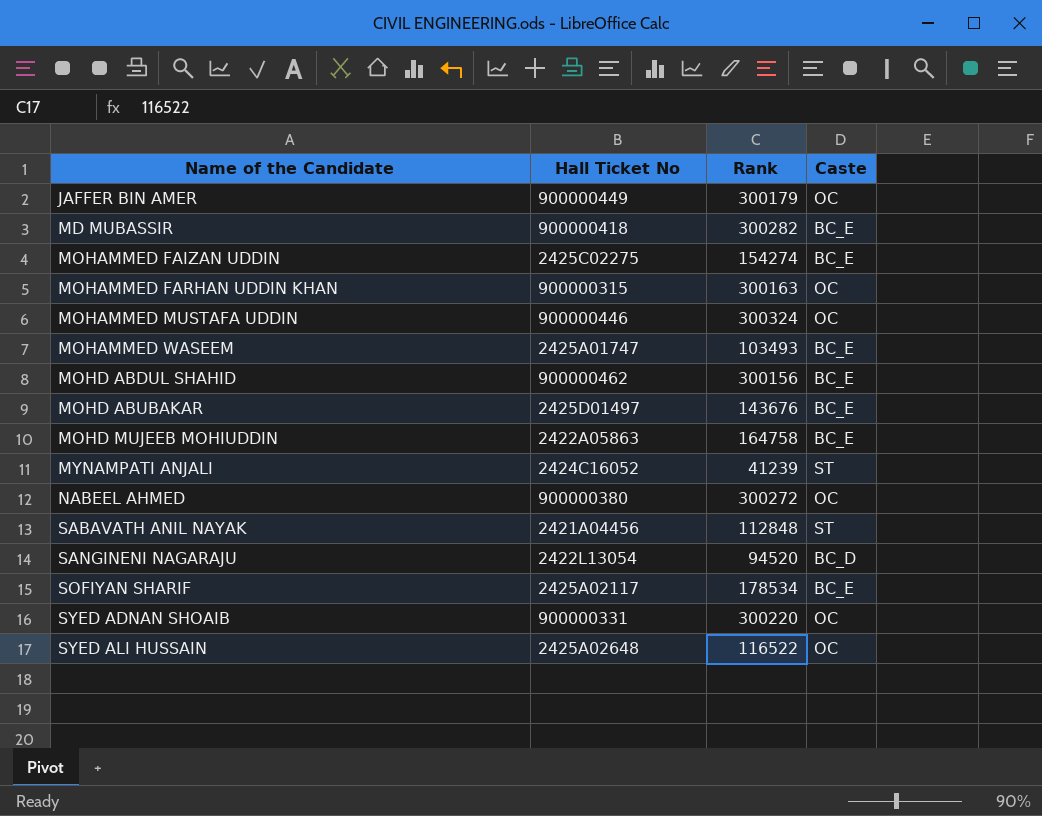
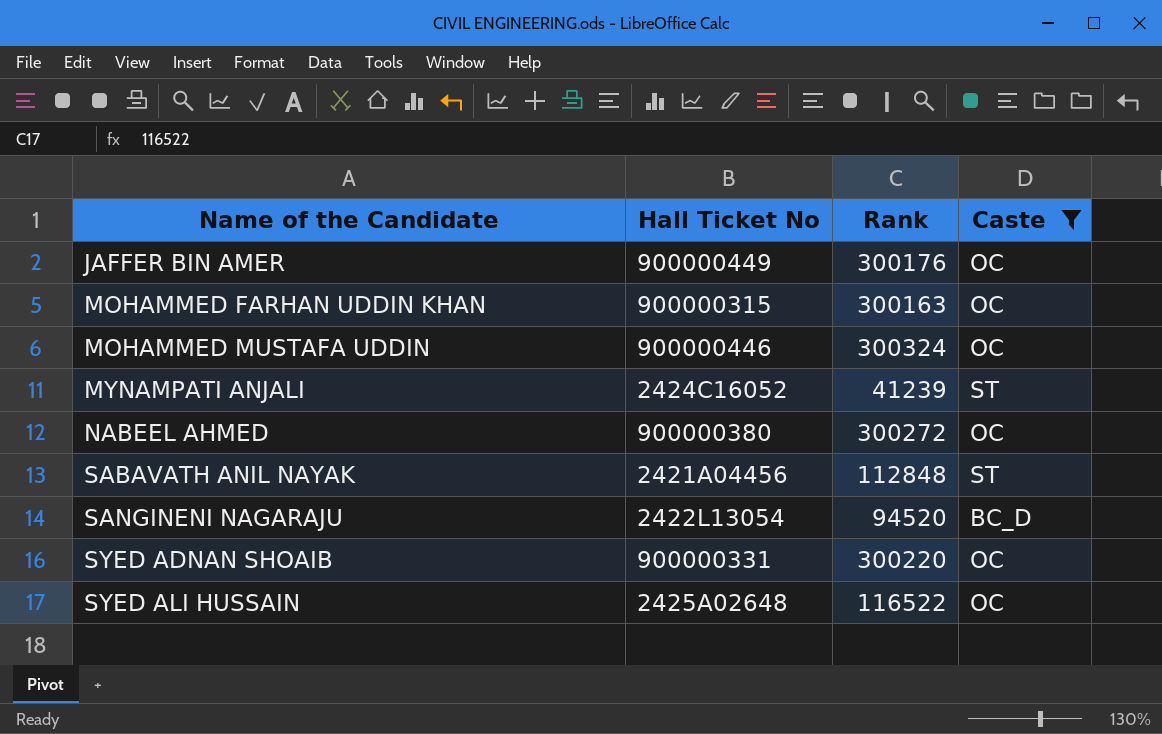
filter: none -> Caste != BC_E
JAFFER BIN AMER | Rank: 300179 -> 300176

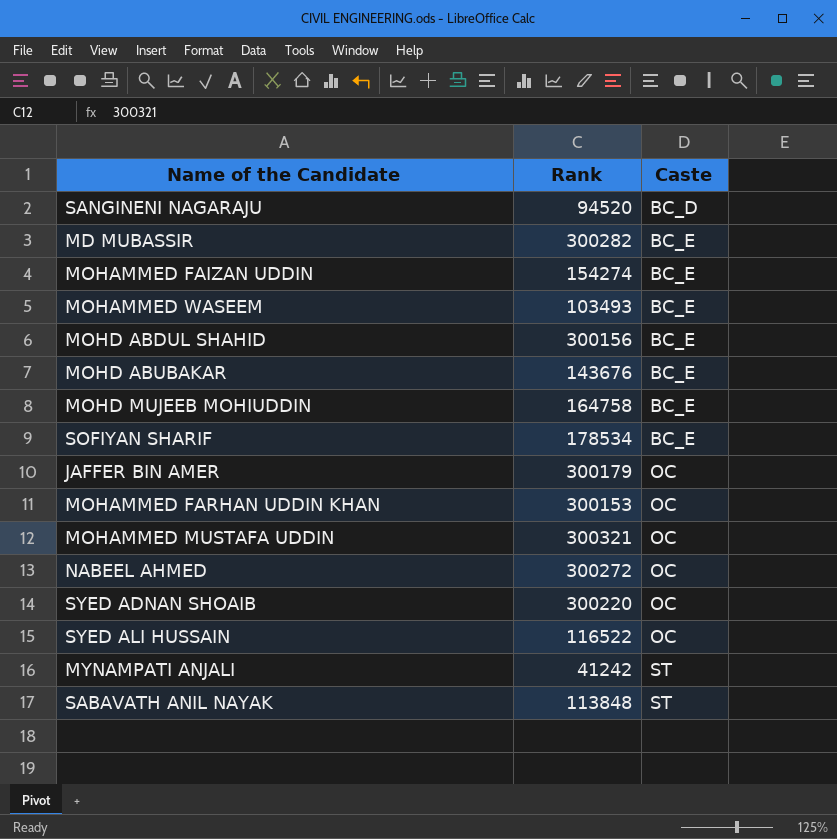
filter: Caste != BC_E -> none
row order: Name of the Candidate ascending -> Caste ascending
column Hall Ticket No | position: 2 -> none
JAFFER BIN AMER | Rank: 300176 -> 300179
MOHAMMED FARHAN UDDIN KHAN | Rank: 300163 -> 300153
MOHAMMED MUSTAFA UDDIN | Rank: 300324 -> 300321
MYNAMPATI ANJALI | Rank: 41239 -> 41242
SABAVATH ANIL NAYAK | Rank: 112848 -> 113848

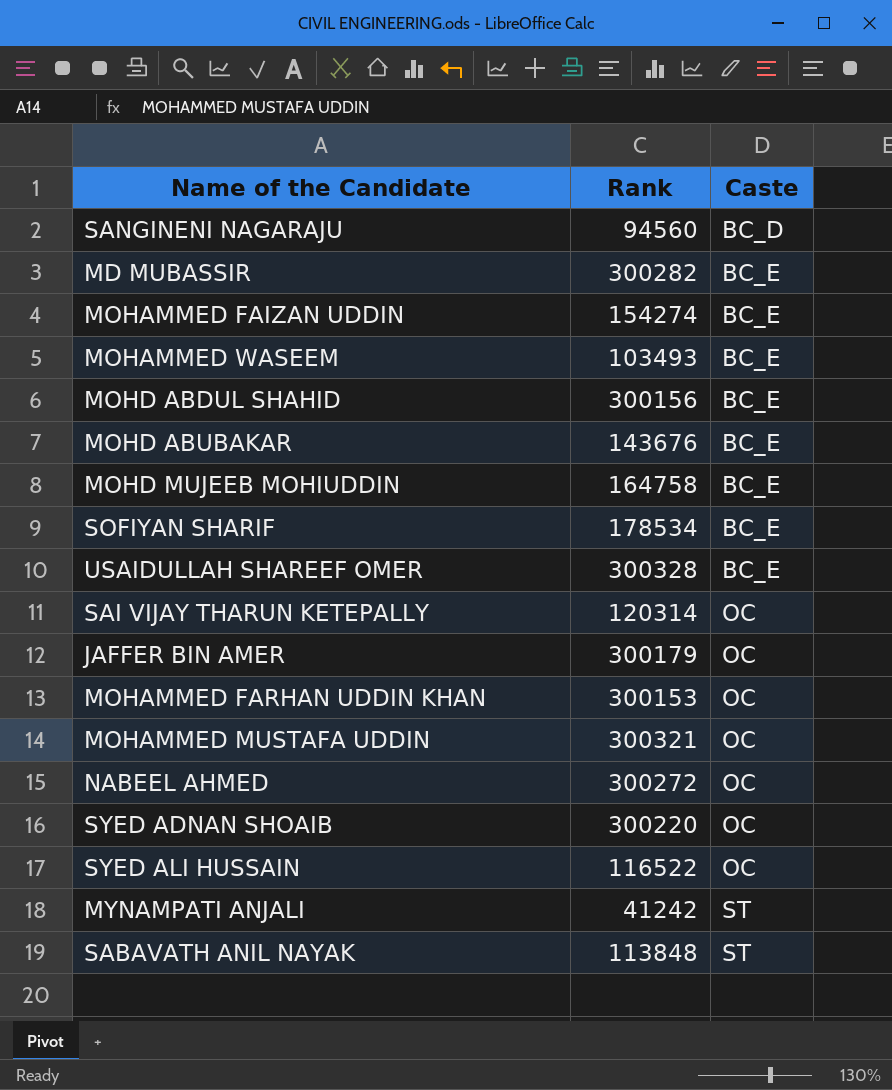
SANGINENI NAGARAJU | Rank: 94520 -> 94560
row USAIDULLAH SHAREEF OMER: none -> 300328 | BC_E
row SAI VIJAY THARUN KETEPALLY: none -> 120314 | OC

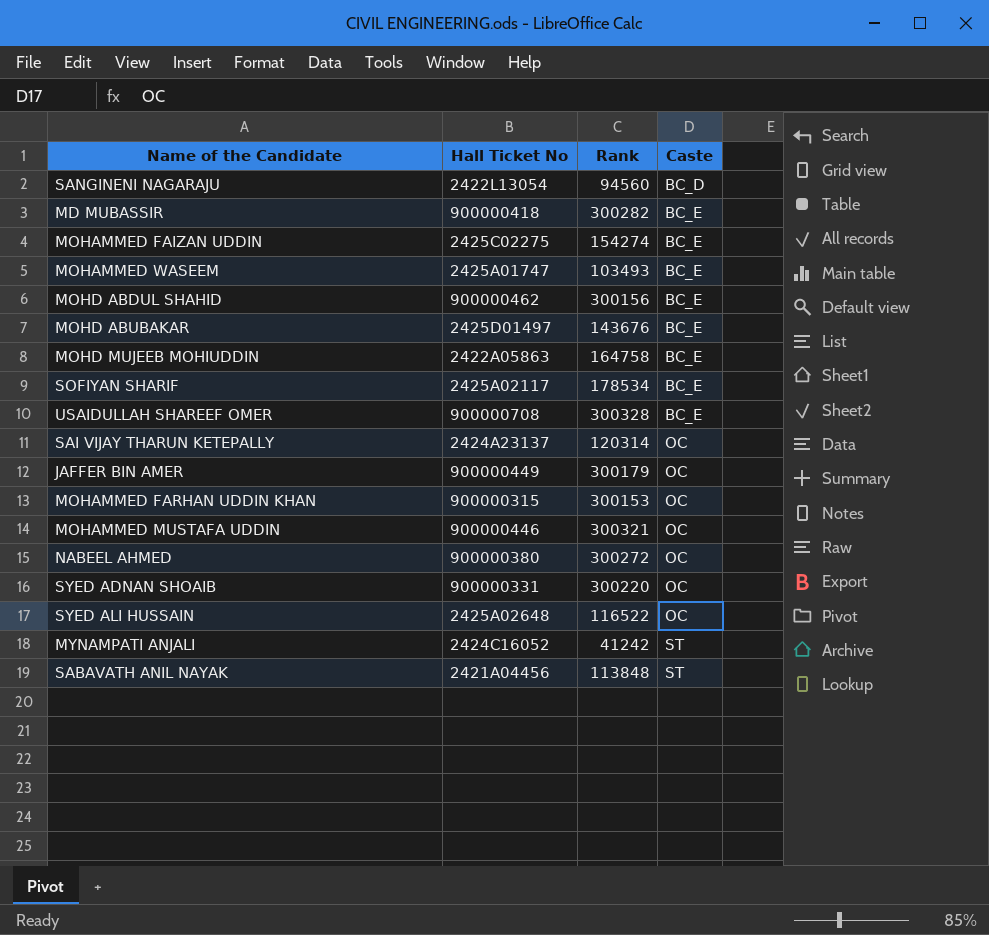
column Hall Ticket No | position: none -> 2

